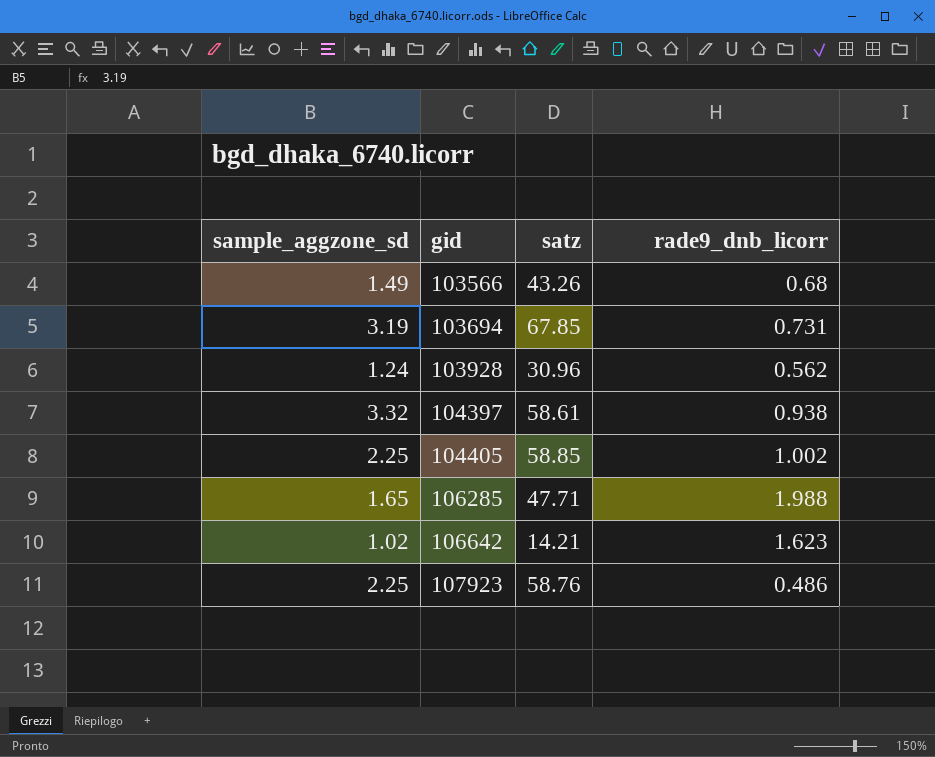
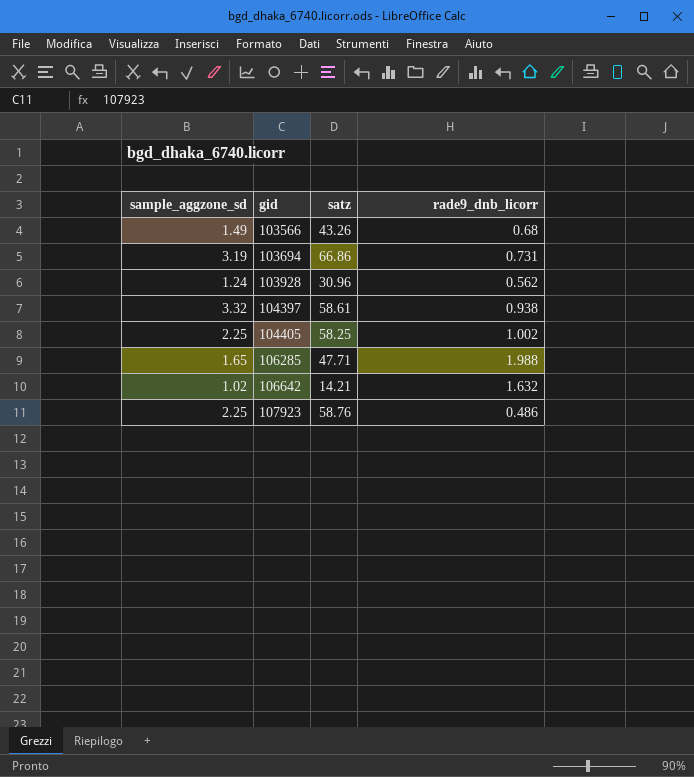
103694 | satz: 67.85 -> 66.86
104405 | satz: 58.85 -> 58.25
106642 | rade9_dnb_licorr: 1.623 -> 1.632

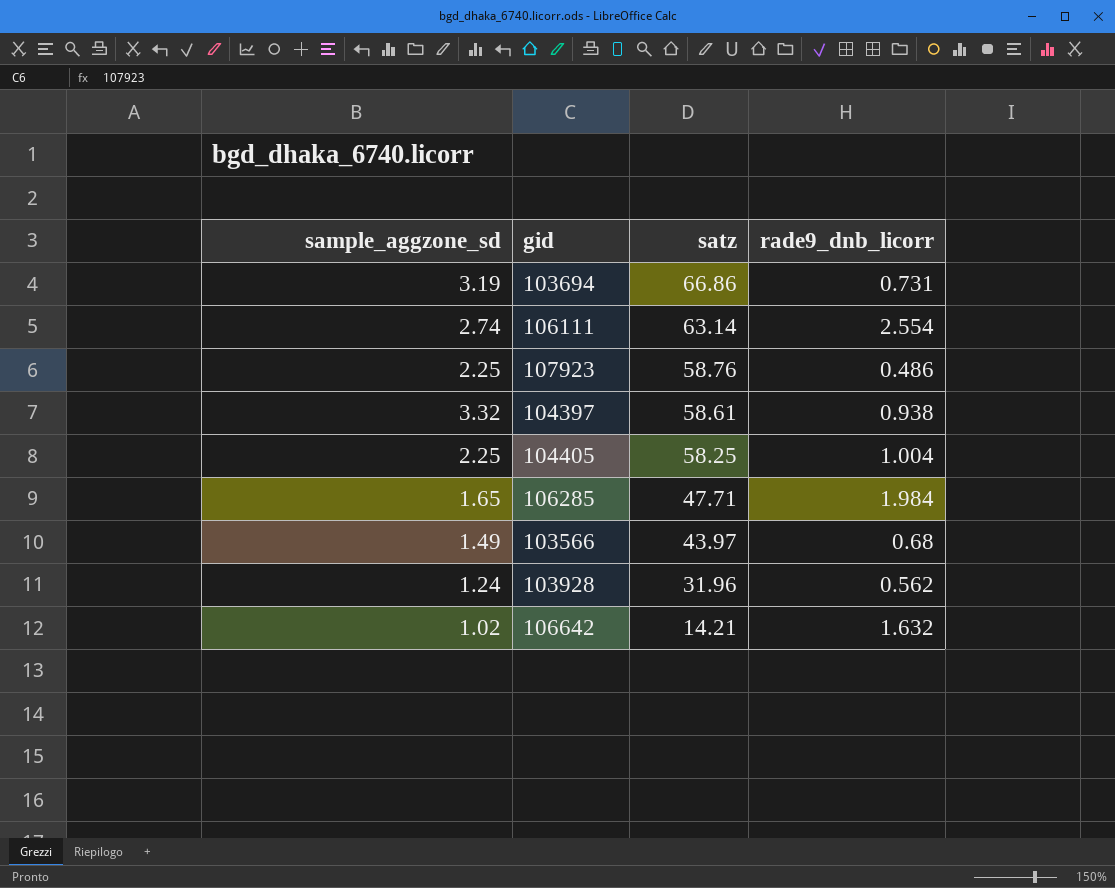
row order: gid ascending -> satz descending
row 106111: none -> 2.74 | 63.14 | 2.554
104405 | rade9_dnb_licorr: 1.002 -> 1.004
106285 | rade9_dnb_licorr: 1.988 -> 1.984
103566 | satz: 43.26 -> 43.97
103928 | satz: 30.96 -> 31.96

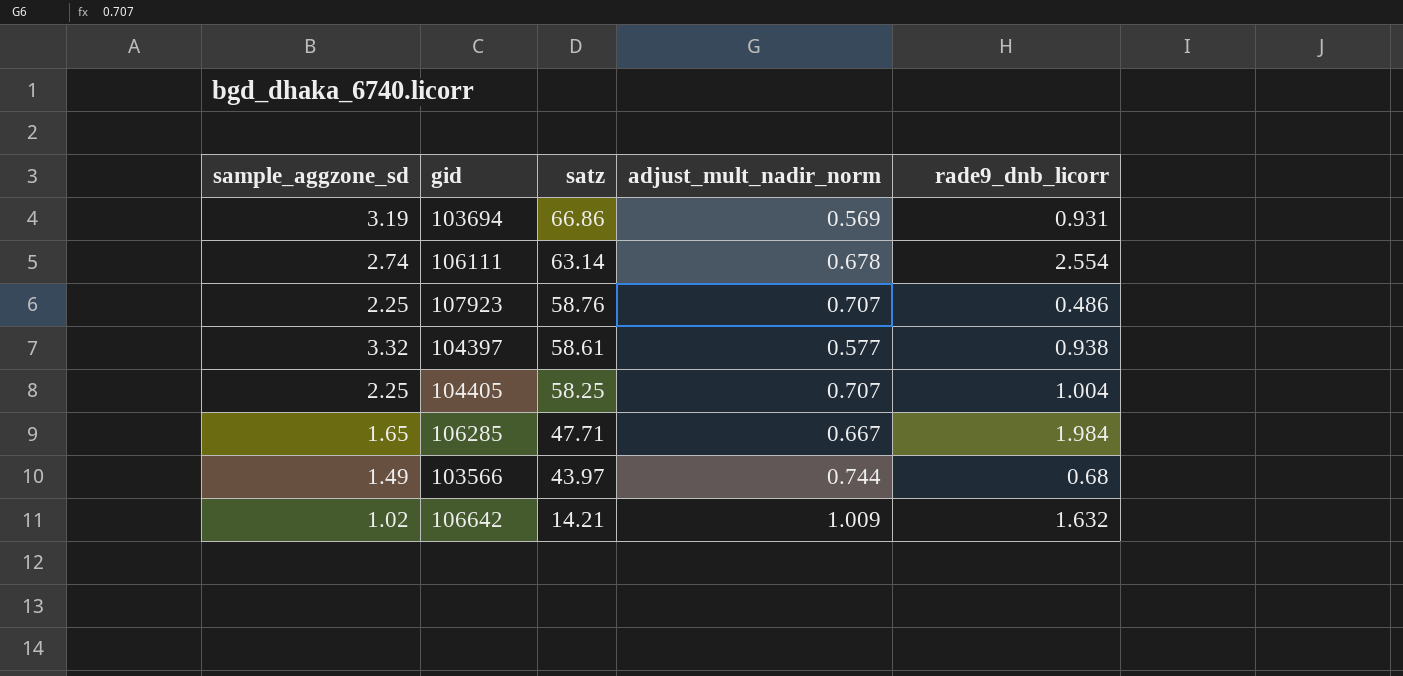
column adjust_mult_nadir_norm | position: none -> 4
row 103928: 1.24 | 31.96 | 0.562 -> none
103694 | rade9_dnb_licorr: 0.731 -> 0.931

